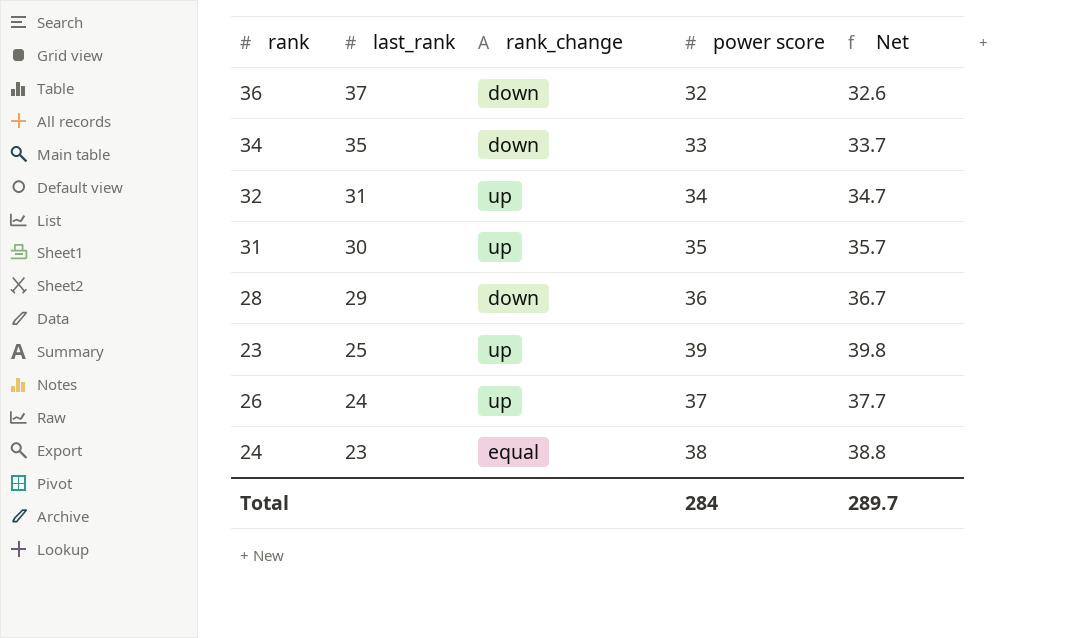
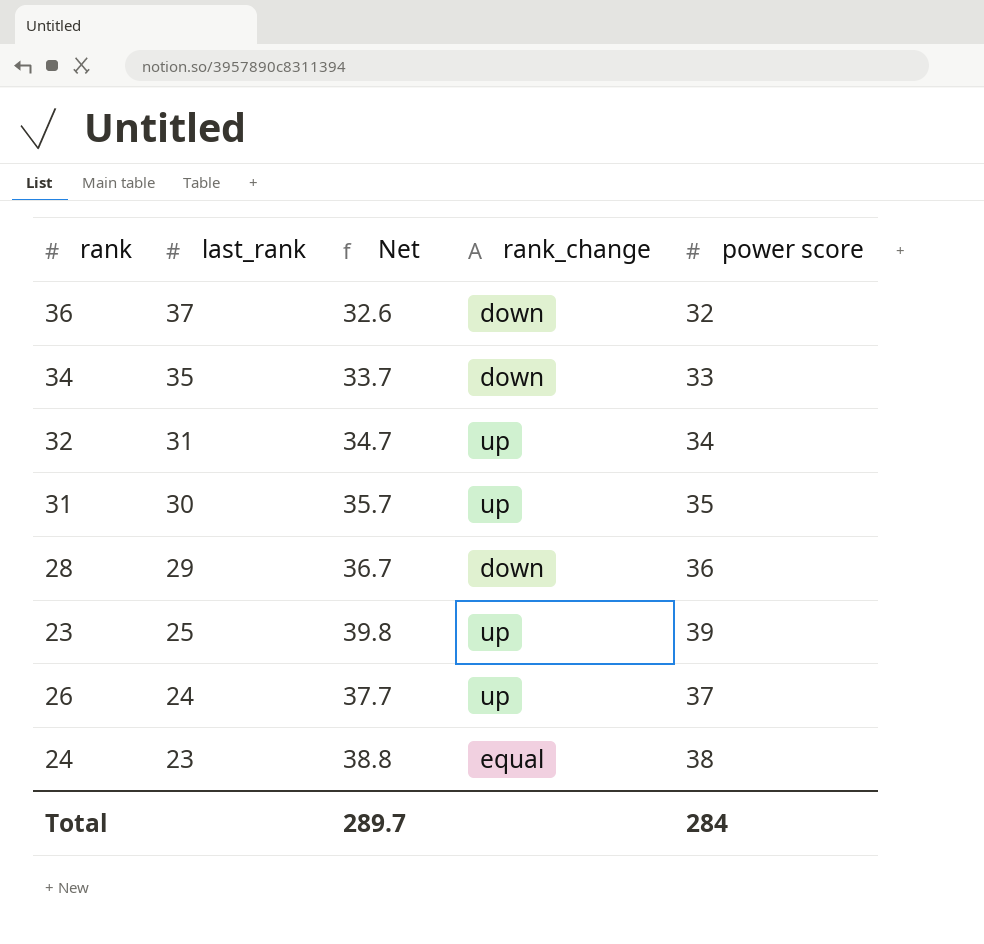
column Net | position: 5 -> 3

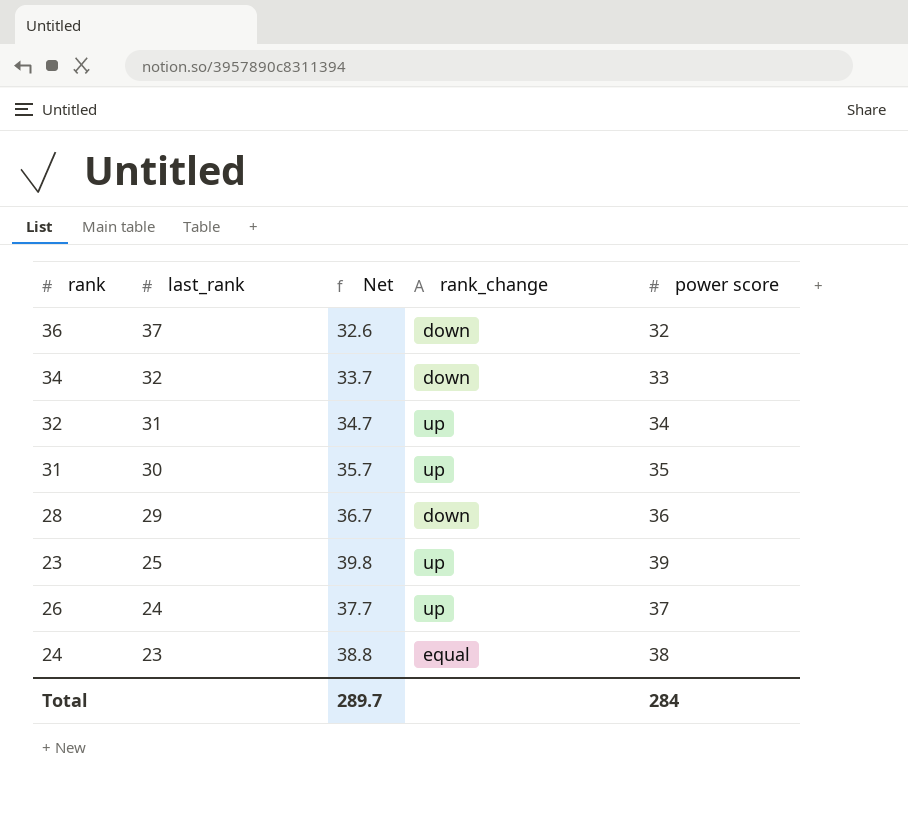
34 | last_rank: 35 -> 32

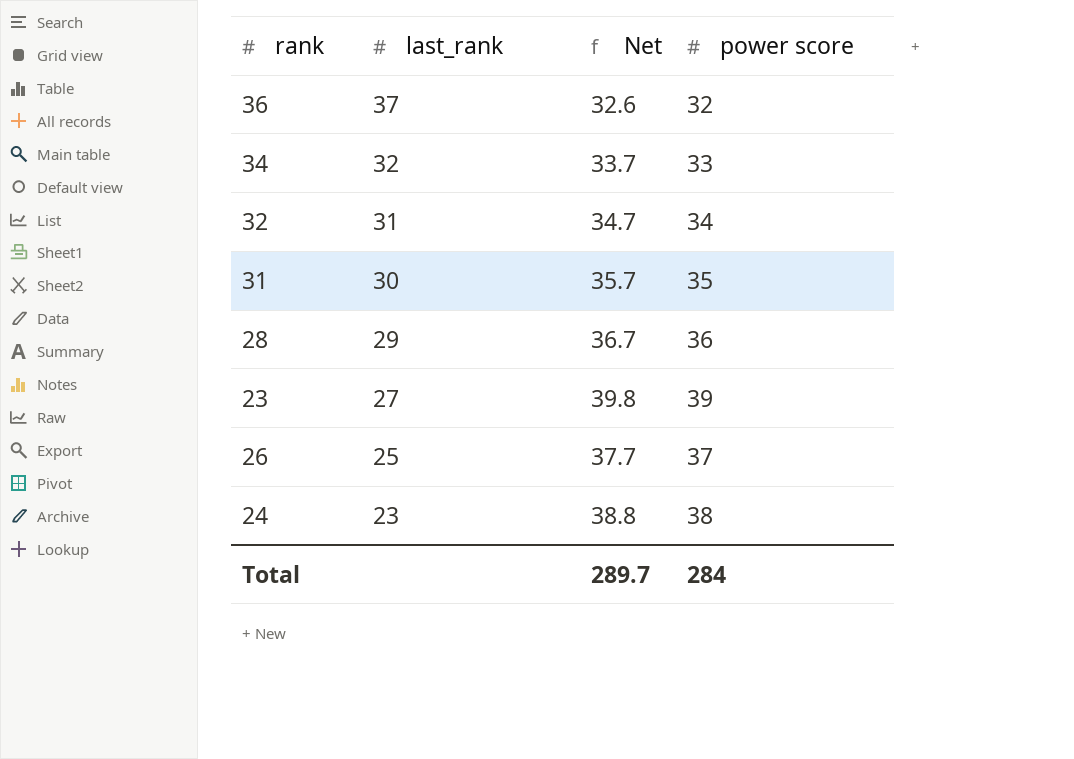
column rank_change | position: 4 -> none
23 | last_rank: 25 -> 27
26 | last_rank: 24 -> 25

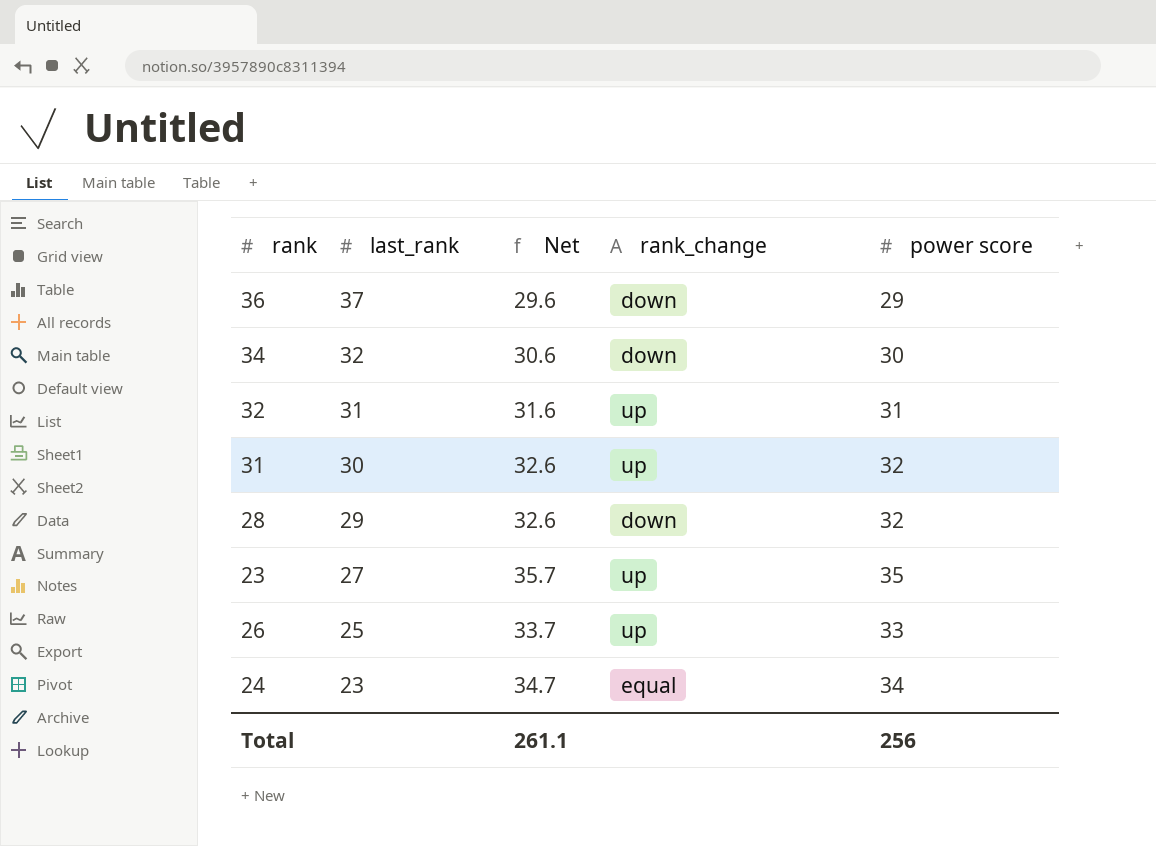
column rank_change | position: none -> 4
36 | Net: 32.6 -> 29.6
36 | power score: 32 -> 29
34 | Net: 33.7 -> 30.6
34 | power score: 33 -> 30
32 | Net: 34.7 -> 31.6
32 | power score: 34 -> 31
31 | Net: 35.7 -> 32.6
31 | power score: 35 -> 32
28 | Net: 36.7 -> 32.6
28 | power score: 36 -> 32
23 | Net: 39.8 -> 35.7
23 | power score: 39 -> 35
26 | Net: 37.7 -> 33.7
26 | power score: 37 -> 33
24 | Net: 38.8 -> 34.7
24 | power score: 38 -> 34
Total | Net: 289.7 -> 261.1
Total | power score: 284 -> 256

